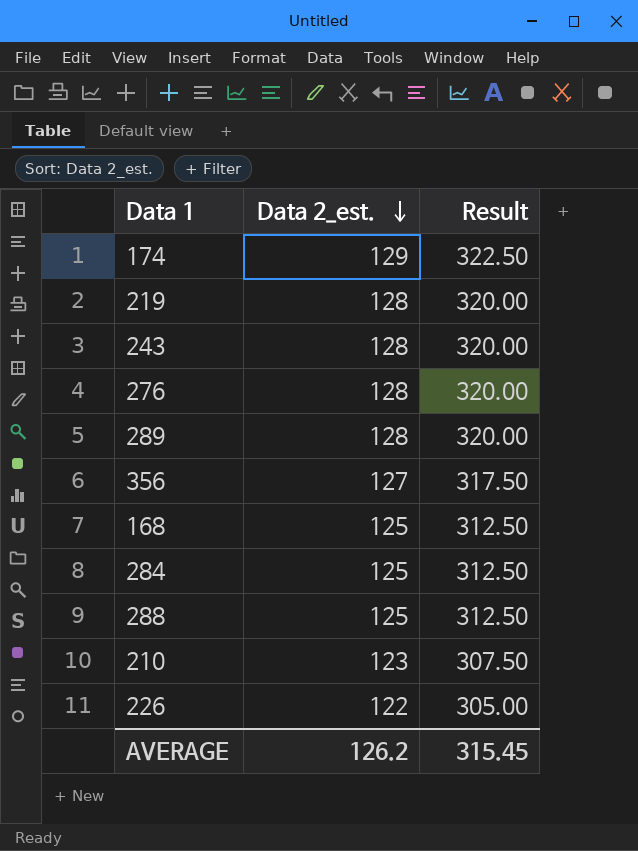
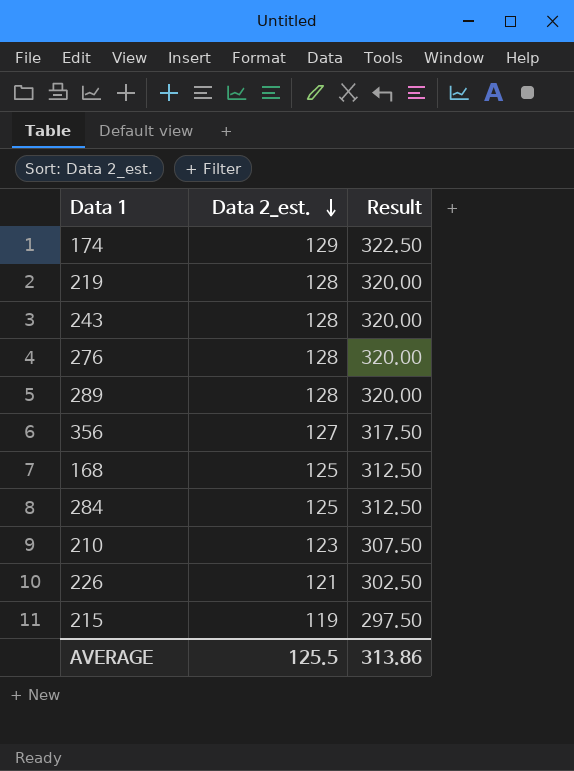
row 288: 125 | 312.50 -> none
226 | Data 2_est.: 122 -> 121
226 | Result: 305.00 -> 302.50
row 215: none -> 119 | 297.50
AVERAGE | Data 2_est.: 126.2 -> 125.5
AVERAGE | Result: 315.45 -> 313.86

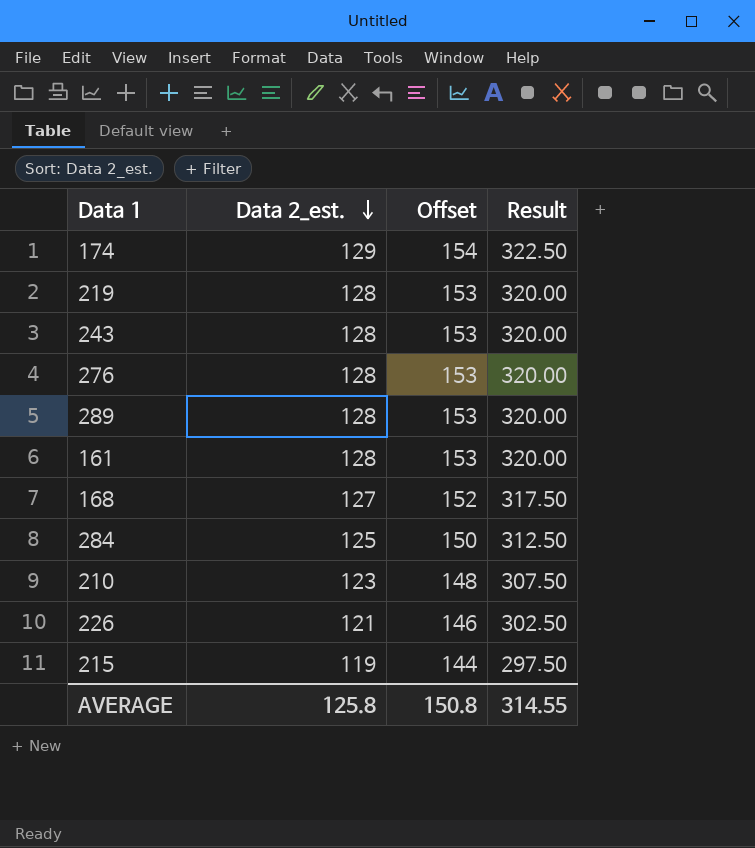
column Offset | formula: none -> [Data 2_est.] + 25
row 356: 127 | 317.50 -> none
row 161: none -> 128 | 153 | 320.00
168 | Data 2_est.: 125 -> 127
168 | Result: 312.50 -> 317.50
AVERAGE | Data 2_est.: 125.5 -> 125.8
AVERAGE | Result: 313.86 -> 314.55

